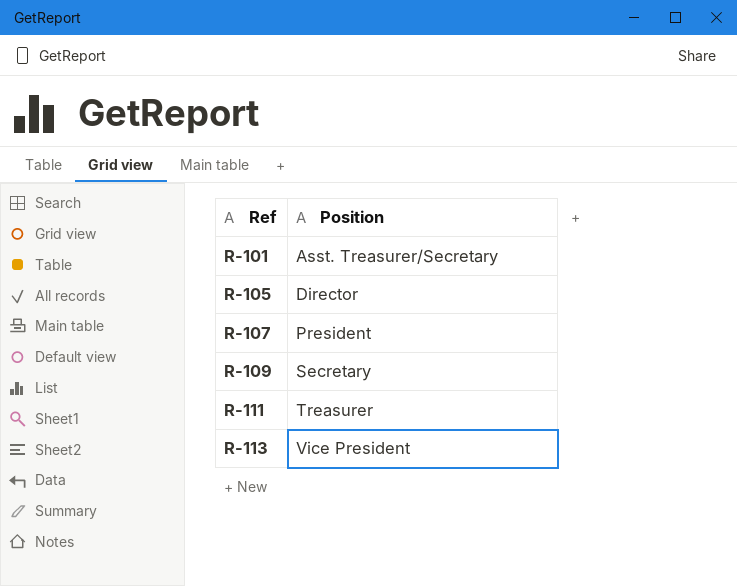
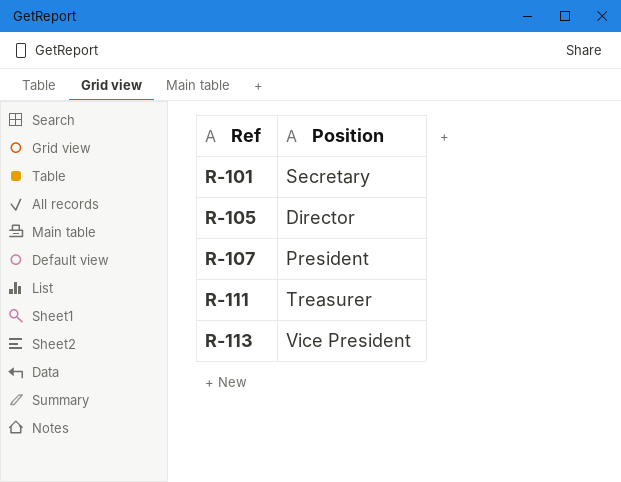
row R-109: Secretary -> none
R-101 | Position: Asst. Treasurer/Secretary -> Secretary

